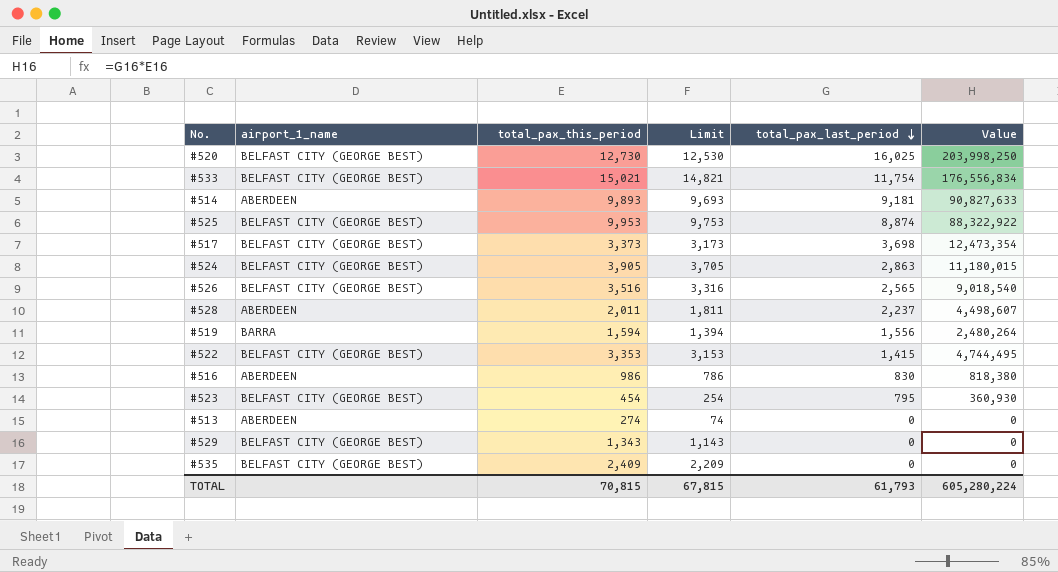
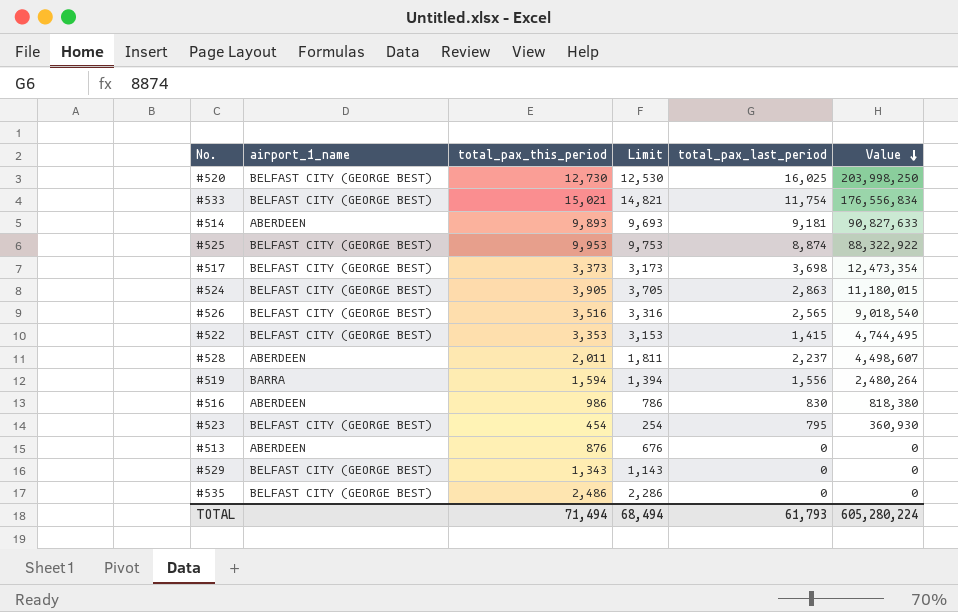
row order: total_pax_last_period descending -> Value descending
#513 | total_pax_this_period: 274 -> 876
#513 | Limit: 74 -> 676
#535 | total_pax_this_period: 2,409 -> 2,486
#535 | Limit: 2,209 -> 2,286
TOTAL | total_pax_this_period: 70,815 -> 71,494
TOTAL | Limit: 67,815 -> 68,494

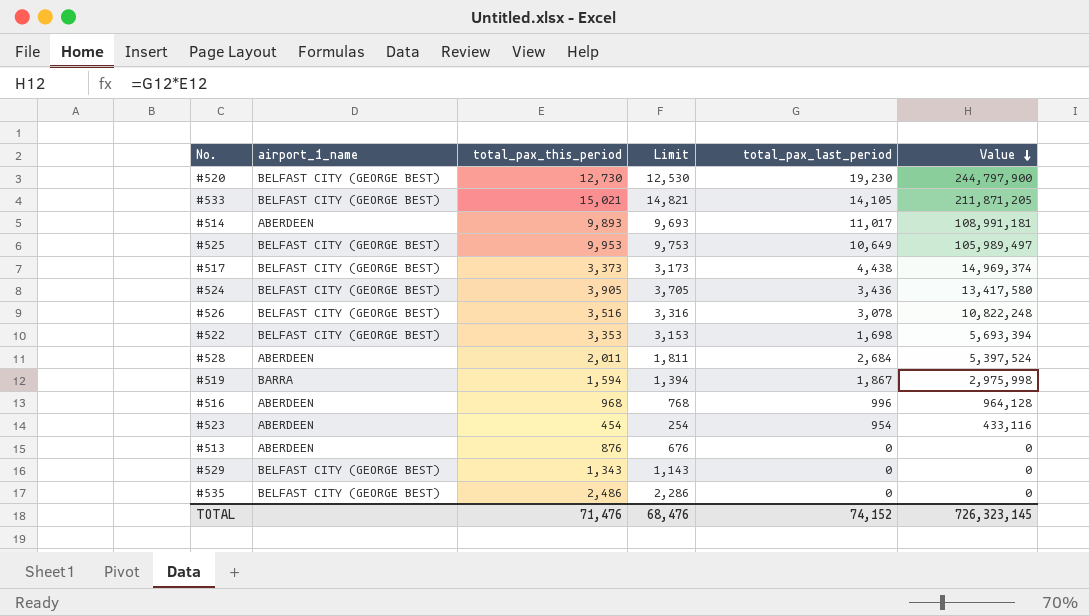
#520 | total_pax_last_period: 16,025 -> 19,230
#520 | Value: 203,998,250 -> 244,797,900
#533 | total_pax_last_period: 11,754 -> 14,105
#533 | Value: 176,556,834 -> 211,871,205
#514 | total_pax_last_period: 9,181 -> 11,017
#514 | Value: 90,827,633 -> 108,991,181
#525 | total_pax_last_period: 8,874 -> 10,649
#525 | Value: 88,322,922 -> 105,989,497
#517 | total_pax_last_period: 3,698 -> 4,438
#517 | Value: 12,473,354 -> 14,969,374
#524 | total_pax_last_period: 2,863 -> 3,436
#524 | Value: 11,180,015 -> 13,417,580
#526 | total_pax_last_period: 2,565 -> 3,078
#526 | Value: 9,018,540 -> 10,822,248
#522 | total_pax_last_period: 1,415 -> 1,698
#522 | Value: 4,744,495 -> 5,693,394
#528 | total_pax_last_period: 2,237 -> 2,684
#528 | Value: 4,498,607 -> 5,397,524
#519 | total_pax_last_period: 1,556 -> 1,867
#519 | Value: 2,480,264 -> 2,975,998
#516 | total_pax_this_period: 986 -> 968
#516 | Limit: 786 -> 768
#516 | total_pax_last_period: 830 -> 996
#516 | Value: 818,380 -> 964,128
#523 | airport_1_name: BELFAST CITY (GEORGE BEST) -> ABERDEEN
#523 | total_pax_last_period: 795 -> 954
#523 | Value: 360,930 -> 433,116
TOTAL | total_pax_this_period: 71,494 -> 71,476
TOTAL | Limit: 68,494 -> 68,476
TOTAL | total_pax_last_period: 61,793 -> 74,152
TOTAL | Value: 605,280,224 -> 726,323,145

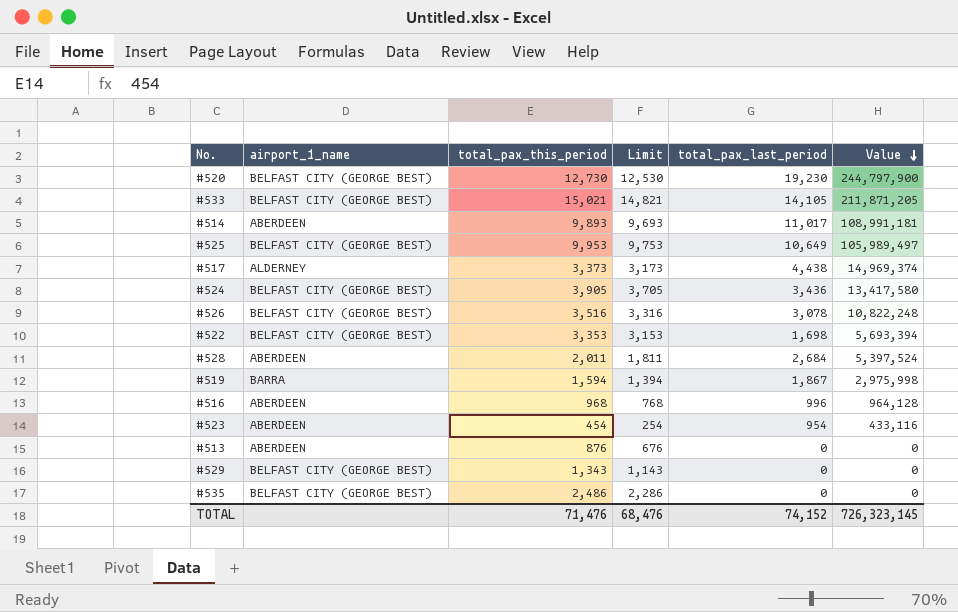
#517 | airport_1_name: BELFAST CITY (GEORGE BEST) -> ALDERNEY

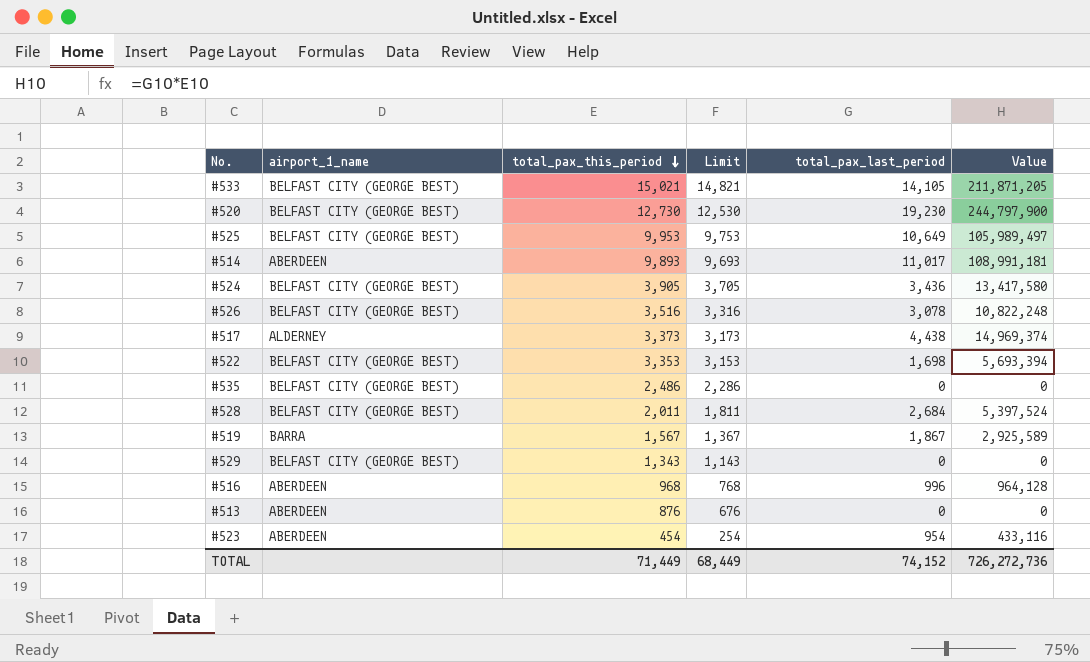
row order: Value descending -> total_pax_this_period descending
#528 | airport_1_name: ABERDEEN -> BELFAST CITY (GEORGE BEST)
#519 | total_pax_this_period: 1,594 -> 1,567
#519 | Limit: 1,394 -> 1,367
#519 | Value: 2,975,998 -> 2,925,589
TOTAL | total_pax_this_period: 71,476 -> 71,449
TOTAL | Limit: 68,476 -> 68,449
TOTAL | Value: 726,323,145 -> 726,272,736

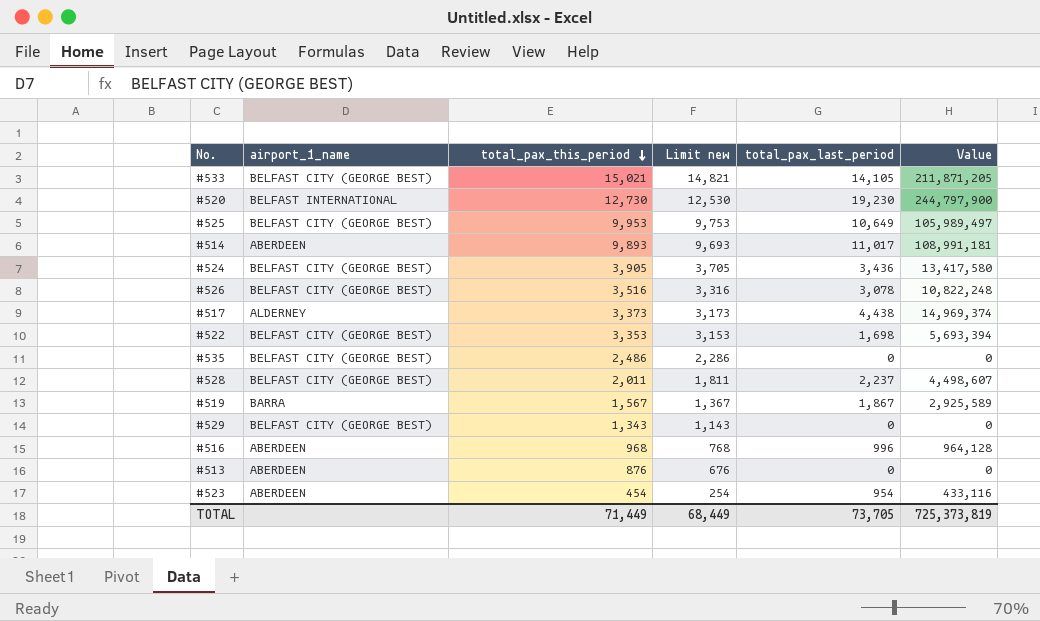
column name: Limit -> Limit new
#520 | airport_1_name: BELFAST CITY (GEORGE BEST) -> BELFAST INTERNATIONAL
#528 | total_pax_last_period: 2,684 -> 2,237
#528 | Value: 5,397,524 -> 4,498,607
TOTAL | total_pax_last_period: 74,152 -> 73,705
TOTAL | Value: 726,272,736 -> 725,373,819

